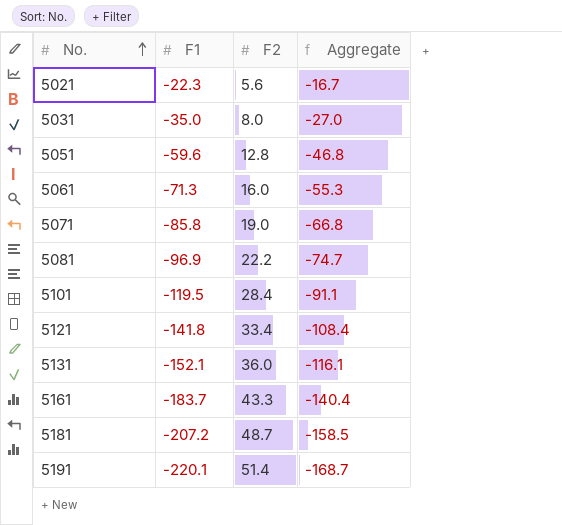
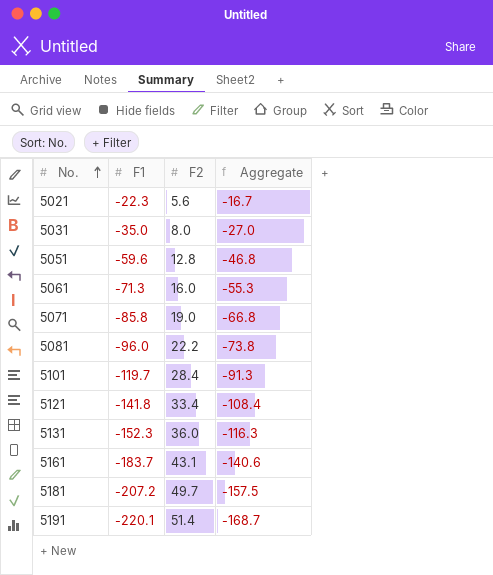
5081 | F1: -96.9 -> -96.0
5081 | Aggregate: -74.7 -> -73.8
5101 | F1: -119.5 -> -119.7
5101 | Aggregate: -91.1 -> -91.3
5131 | F1: -152.1 -> -152.3
5131 | Aggregate: -116.1 -> -116.3
5161 | F2: 43.3 -> 43.1
5161 | Aggregate: -140.4 -> -140.6
5181 | F2: 48.7 -> 49.7
5181 | Aggregate: -158.5 -> -157.5

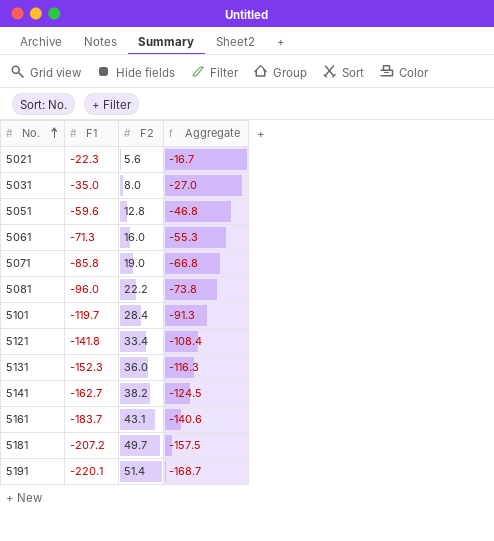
row 5141: none -> -162.7 | 38.2 | -124.5

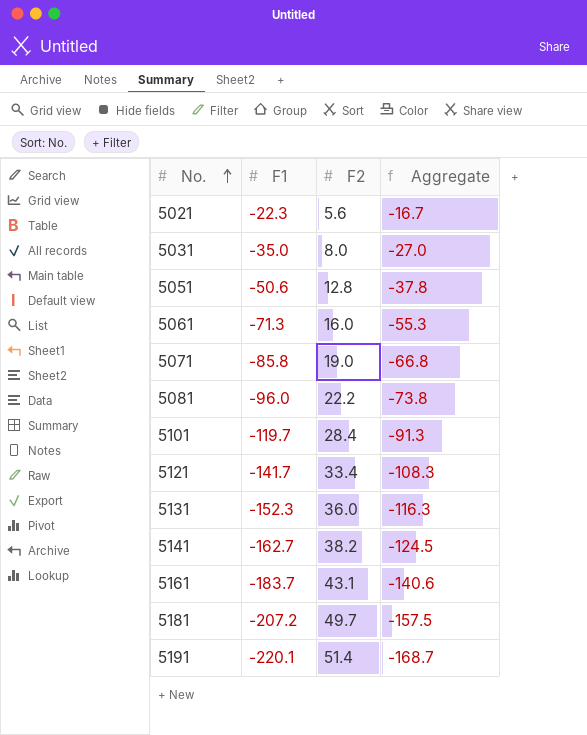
5051 | F1: -59.6 -> -50.6
5051 | Aggregate: -46.8 -> -37.8
5121 | F1: -141.8 -> -141.7
5121 | Aggregate: -108.4 -> -108.3

